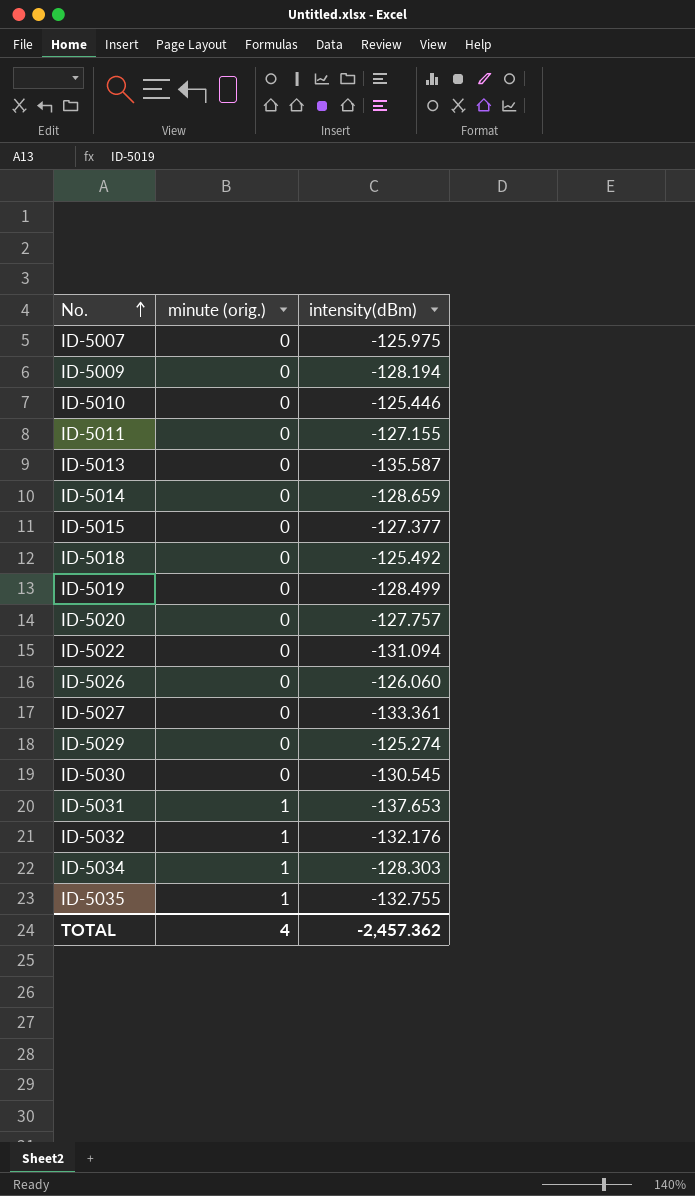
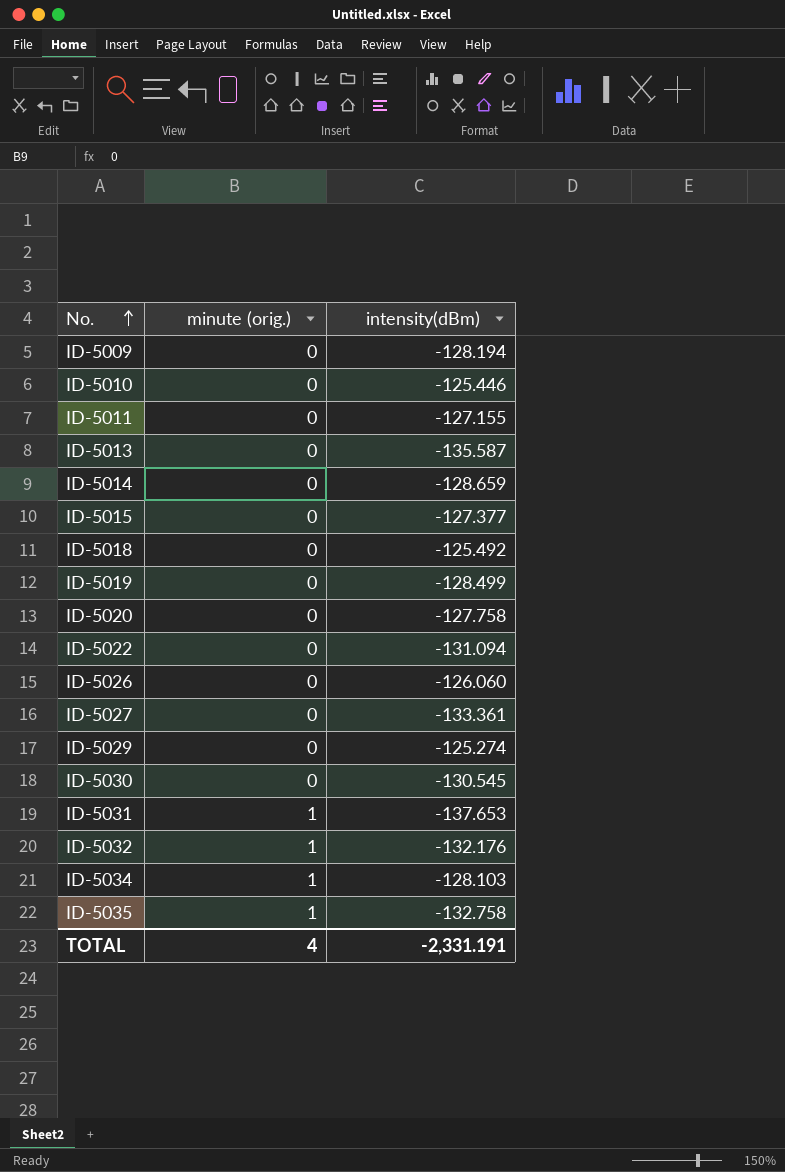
row ID-5007: 0 | -125.975 -> none
ID-5020 | intensity(dBm): -127.757 -> -127.758
ID-5034 | intensity(dBm): -128.303 -> -128.103
ID-5035 | intensity(dBm): -132.755 -> -132.758
TOTAL | intensity(dBm): -2,457.362 -> -2,331.191

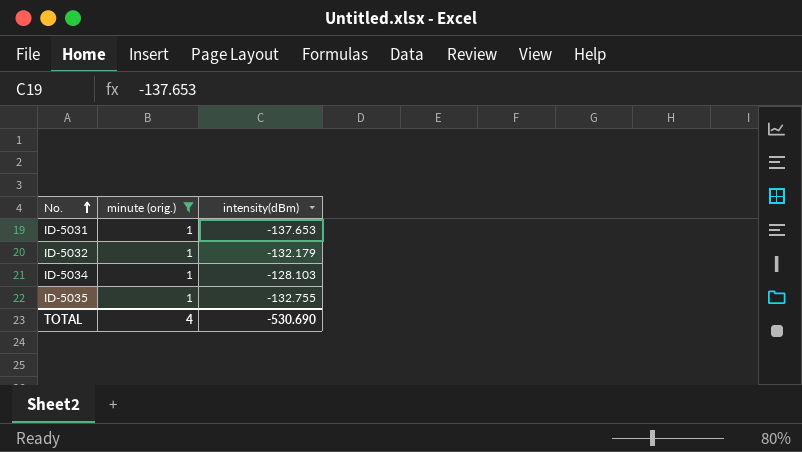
filter: none -> minute (orig.) = 1
ID-5032 | intensity(dBm): -132.176 -> -132.179
ID-5035 | intensity(dBm): -132.758 -> -132.755
TOTAL | intensity(dBm): -2,331.191 -> -530.690

